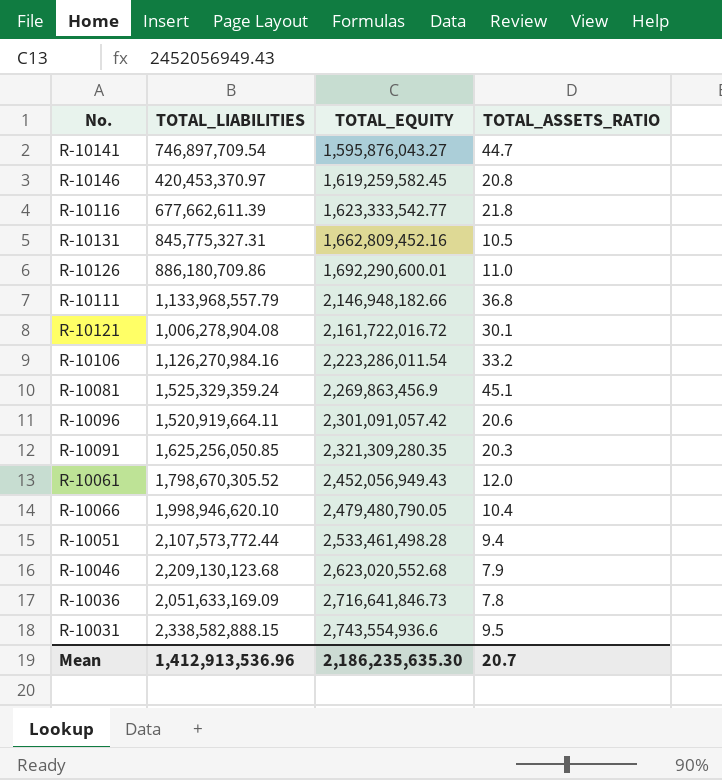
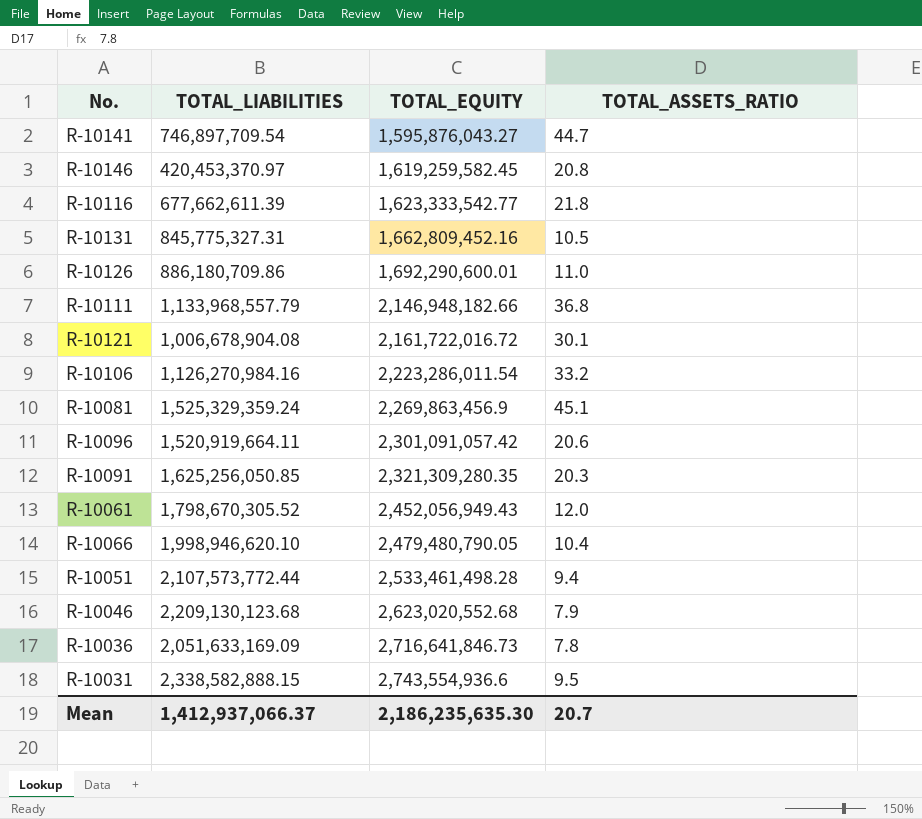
R-10121 | TOTAL_LIABILITIES: 1,006,278,904.08 -> 1,006,678,904.08
Mean | TOTAL_LIABILITIES: 1,412,913,536.96 -> 1,412,937,066.37

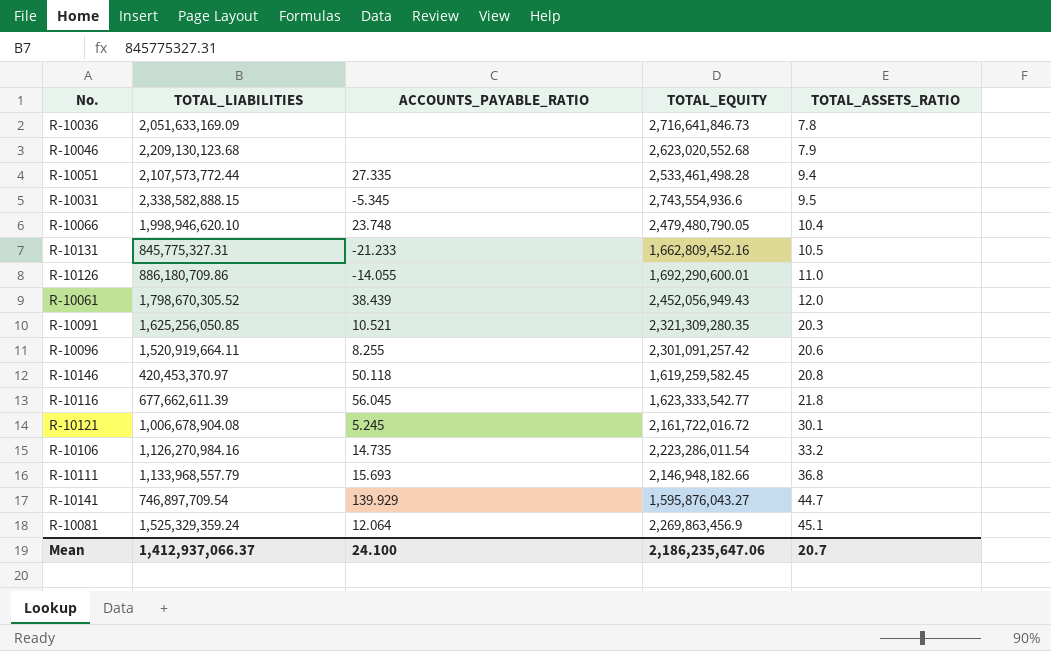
row order: TOTAL_EQUITY ascending -> TOTAL_ASSETS_RATIO ascending
column ACCOUNTS_PAYABLE_RATIO | position: none -> 3
R-10096 | TOTAL_EQUITY: 2,301,091,057.42 -> 2,301,091,257.42
Mean | TOTAL_EQUITY: 2,186,235,635.30 -> 2,186,235,647.06

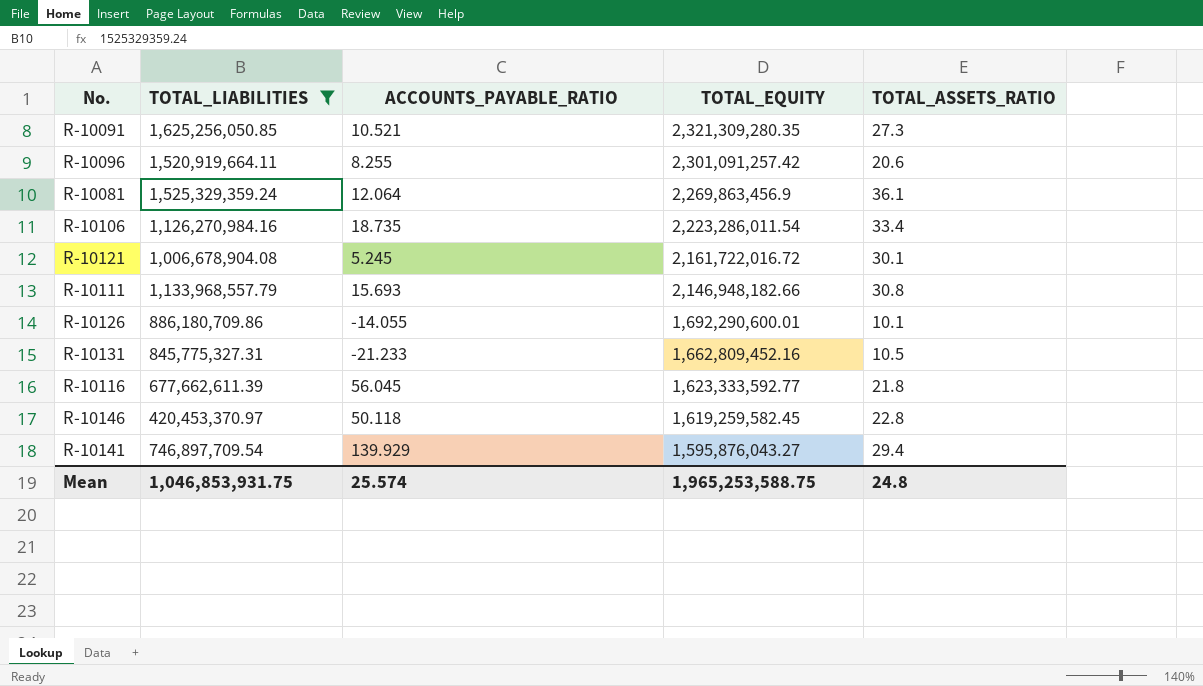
filter: none -> TOTAL_LIABILITIES <= 1,625,256,050.85
row order: TOTAL_ASSETS_RATIO ascending -> TOTAL_EQUITY descending
R-10091 | TOTAL_ASSETS_RATIO: 20.3 -> 27.3
R-10081 | TOTAL_ASSETS_RATIO: 45.1 -> 36.1
R-10106 | ACCOUNTS_PAYABLE_RATIO: 14.735 -> 18.735
R-10106 | TOTAL_ASSETS_RATIO: 33.2 -> 33.4
R-10111 | TOTAL_ASSETS_RATIO: 36.8 -> 30.8
R-10126 | TOTAL_ASSETS_RATIO: 11.0 -> 10.1
R-10116 | TOTAL_EQUITY: 1,623,333,542.77 -> 1,623,333,592.77
R-10146 | TOTAL_ASSETS_RATIO: 20.8 -> 22.8
R-10141 | TOTAL_ASSETS_RATIO: 44.7 -> 29.4
Mean | TOTAL_LIABILITIES: 1,412,937,066.37 -> 1,046,853,931.75
Mean | ACCOUNTS_PAYABLE_RATIO: 24.100 -> 25.574
Mean | TOTAL_EQUITY: 2,186,235,647.06 -> 1,965,253,588.75
Mean | TOTAL_ASSETS_RATIO: 20.7 -> 24.8

